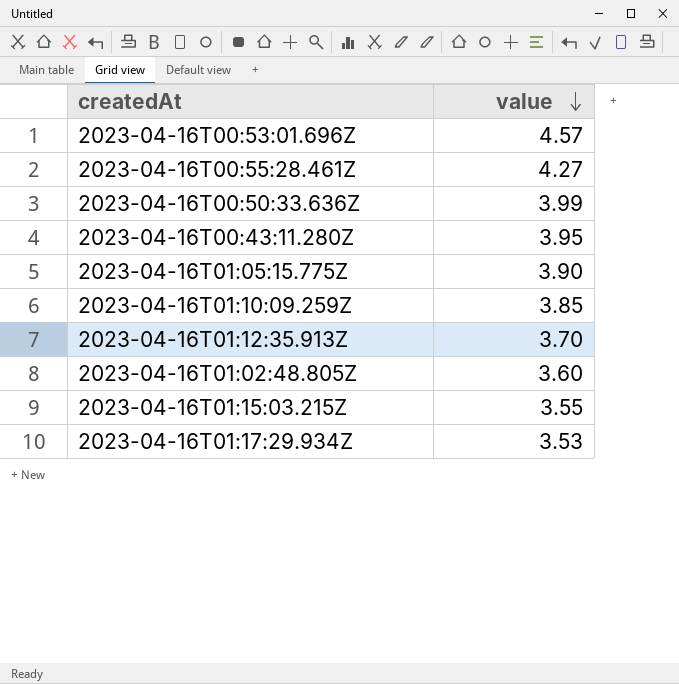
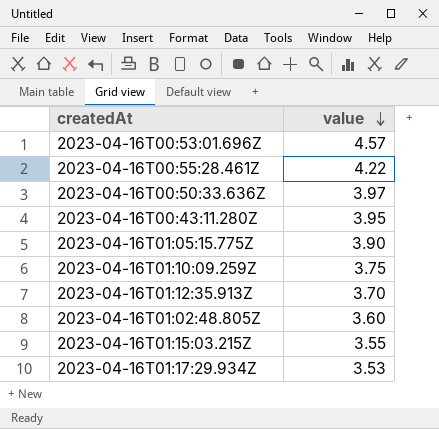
2023-04-16T00:55:28.461Z | value: 4.27 -> 4.22
2023-04-16T00:50:33.636Z | value: 3.99 -> 3.97
2023-04-16T01:10:09.259Z | value: 3.85 -> 3.75

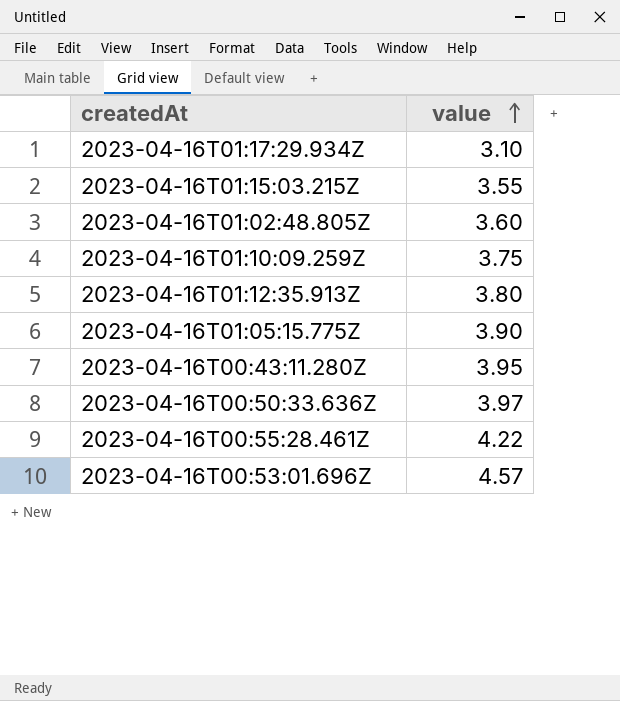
row order: value descending -> value ascending
2023-04-16T01:17:29.934Z | value: 3.53 -> 3.10
2023-04-16T01:12:35.913Z | value: 3.70 -> 3.80

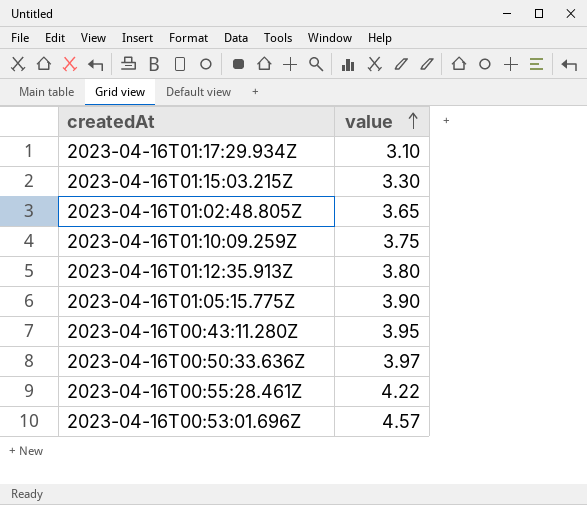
2023-04-16T01:15:03.215Z | value: 3.55 -> 3.30
2023-04-16T01:02:48.805Z | value: 3.60 -> 3.65

